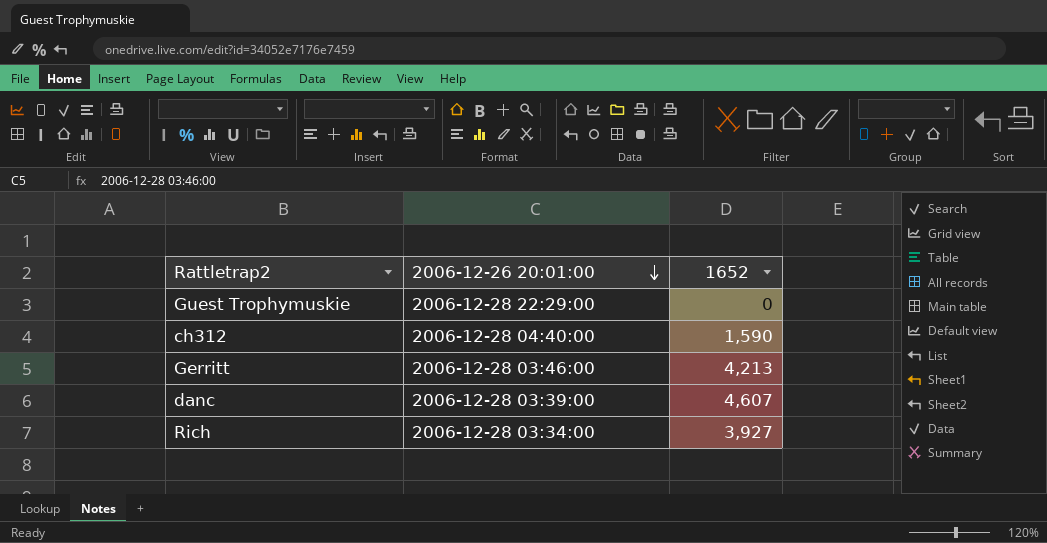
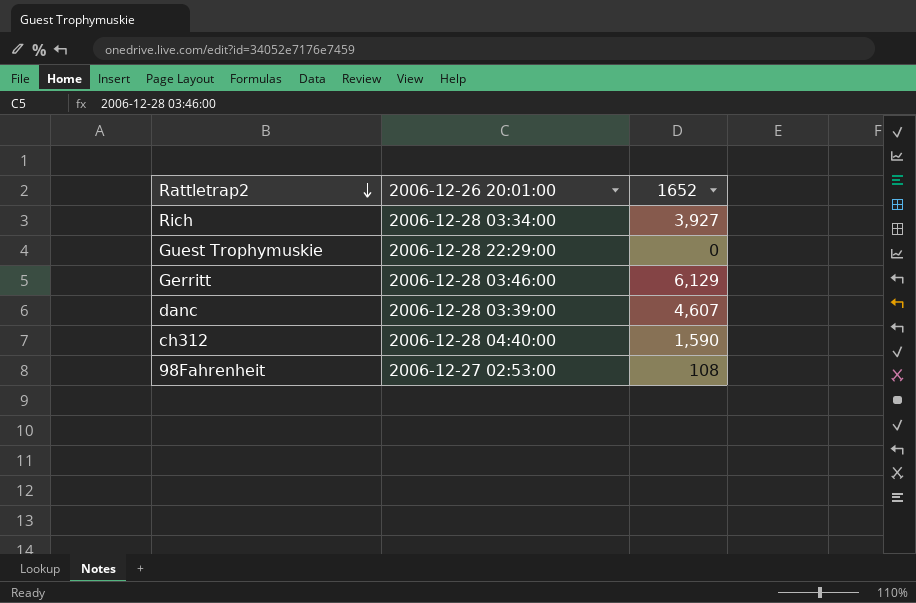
row order: 2006-12-26 20:01:00 descending -> Rattletrap2 descending
Gerritt | 1652: 4,213 -> 6,129
row 98Fahrenheit: none -> 2006-12-27 02:53:00 | 108

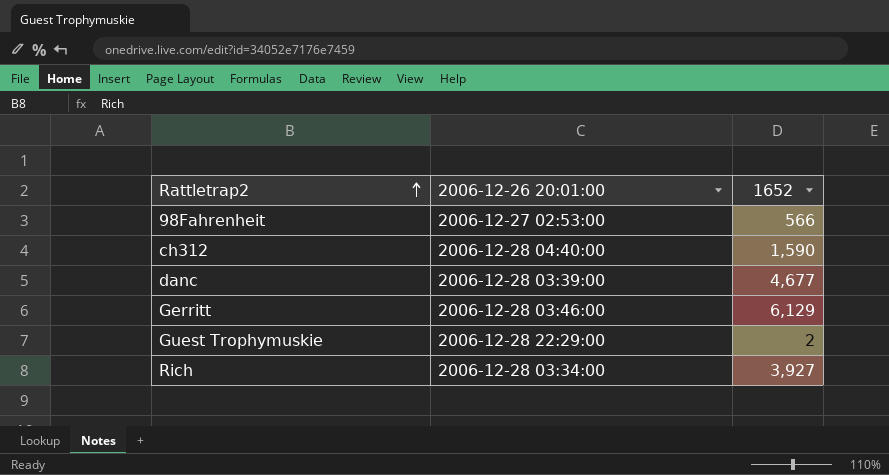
row order: Rattletrap2 descending -> Rattletrap2 ascending
98Fahrenheit | 1652: 108 -> 566
danc | 1652: 4,607 -> 4,677
Guest Trophymuskie | 1652: 0 -> 2

